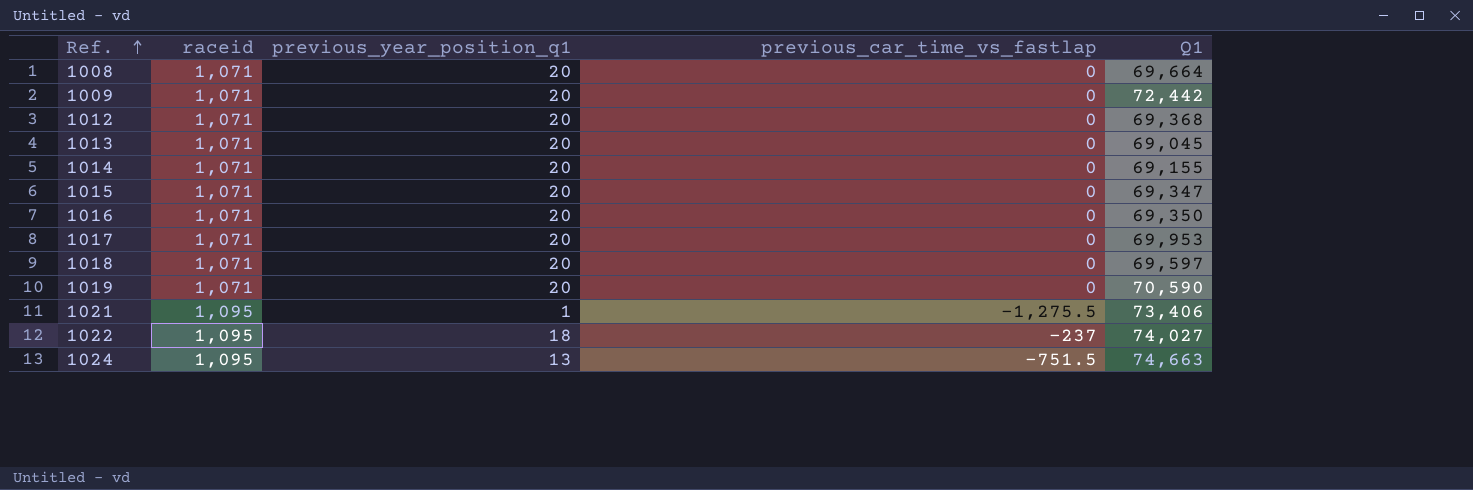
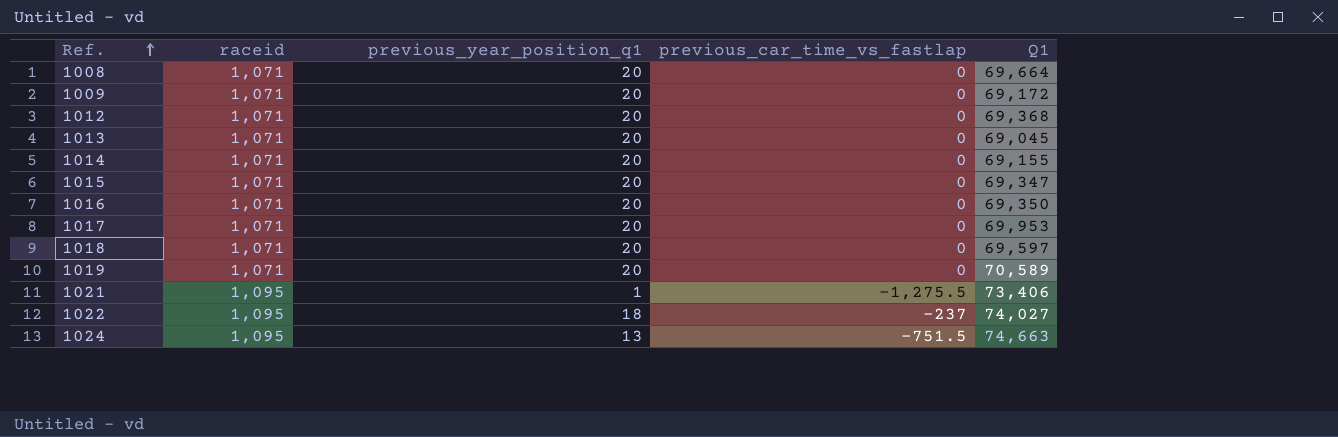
1009 | Q1: 72,442 -> 69,172
1019 | Q1: 70,590 -> 70,589

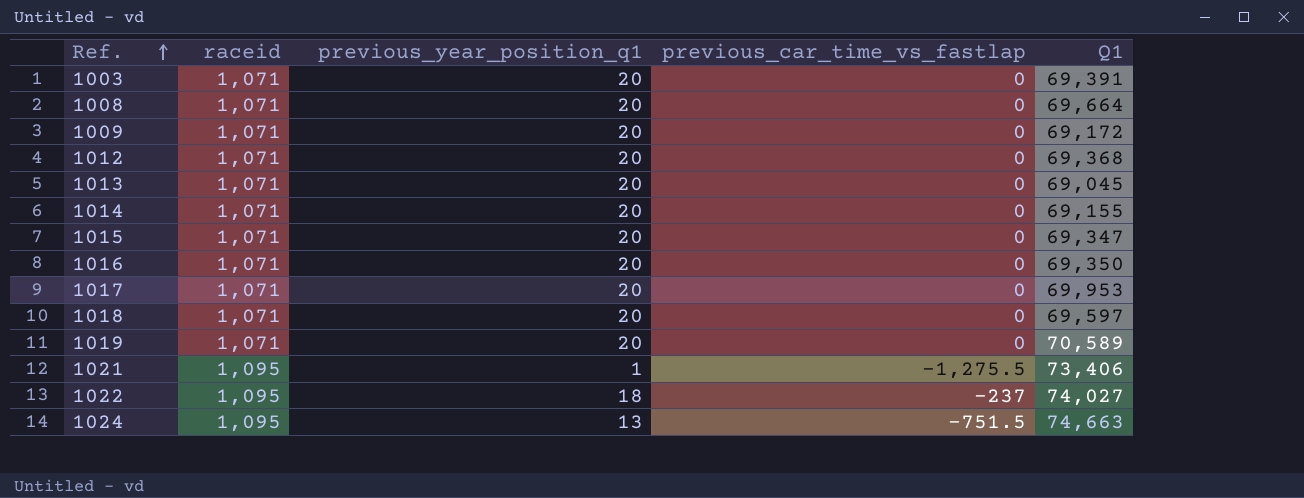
row 1003: none -> 1,071 | 20 | 0 | 69,391

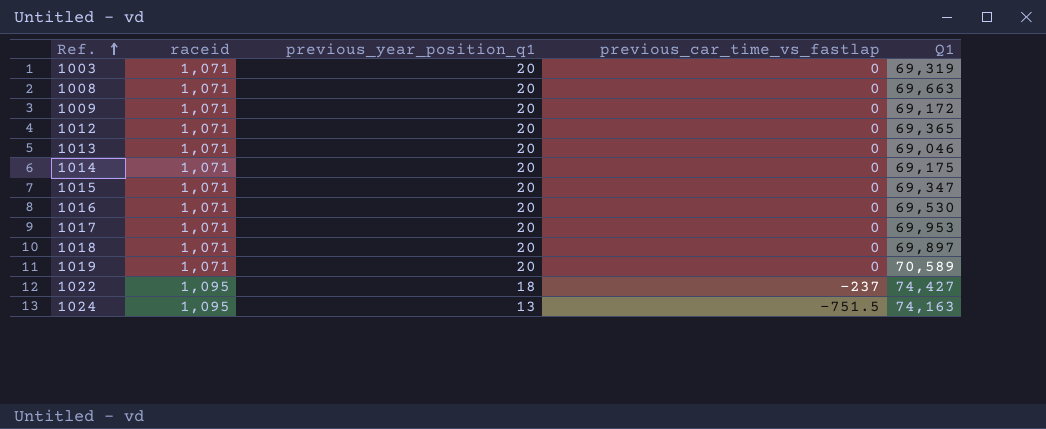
row 1021: 1,095 | 1 | -1,275.5 | 73,406 -> none
1003 | Q1: 69,391 -> 69,319
1008 | Q1: 69,664 -> 69,663
1012 | Q1: 69,368 -> 69,365
1013 | Q1: 69,045 -> 69,046
1014 | Q1: 69,155 -> 69,175
1016 | Q1: 69,350 -> 69,530
1018 | Q1: 69,597 -> 69,897
1022 | Q1: 74,027 -> 74,427
1024 | Q1: 74,663 -> 74,163

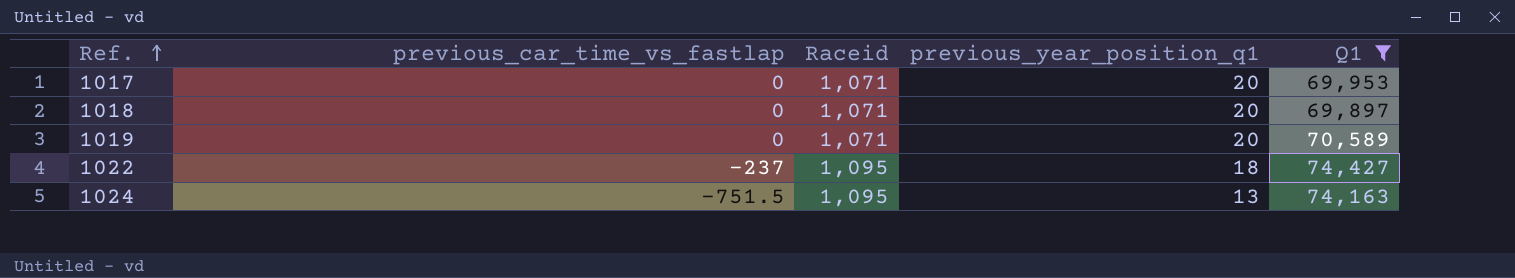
filter: none -> Q1 >= 69,897
column previous_car_time_vs_fastlap | position: 4 -> 2
column name: raceid -> Raceid

